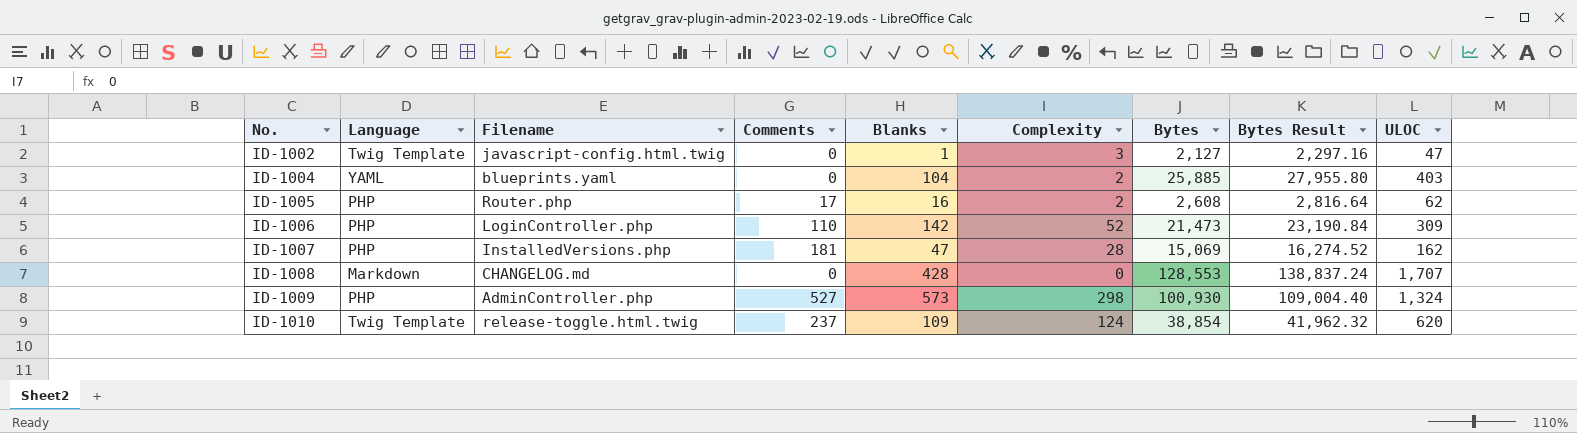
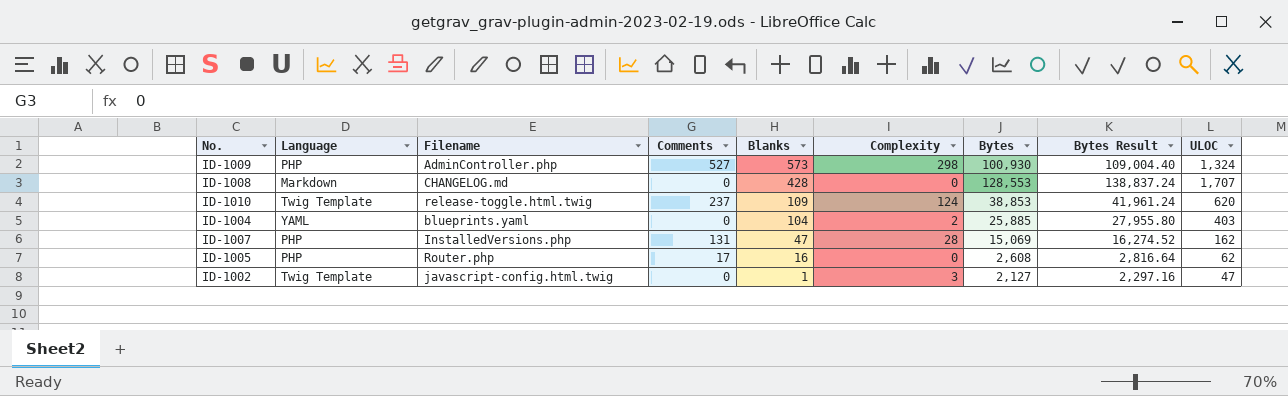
row order: No. ascending -> Blanks descending
row ID-1006: PHP | LoginController.php | 110 | 142 | 52 | 21,473 | 23,190.84 | 309 -> none
ID-1010 | Bytes: 38,854 -> 38,853
ID-1010 | Bytes Result: 41,962.32 -> 41,961.24
ID-1007 | Comments: 181 -> 131
ID-1005 | Complexity: 2 -> 0

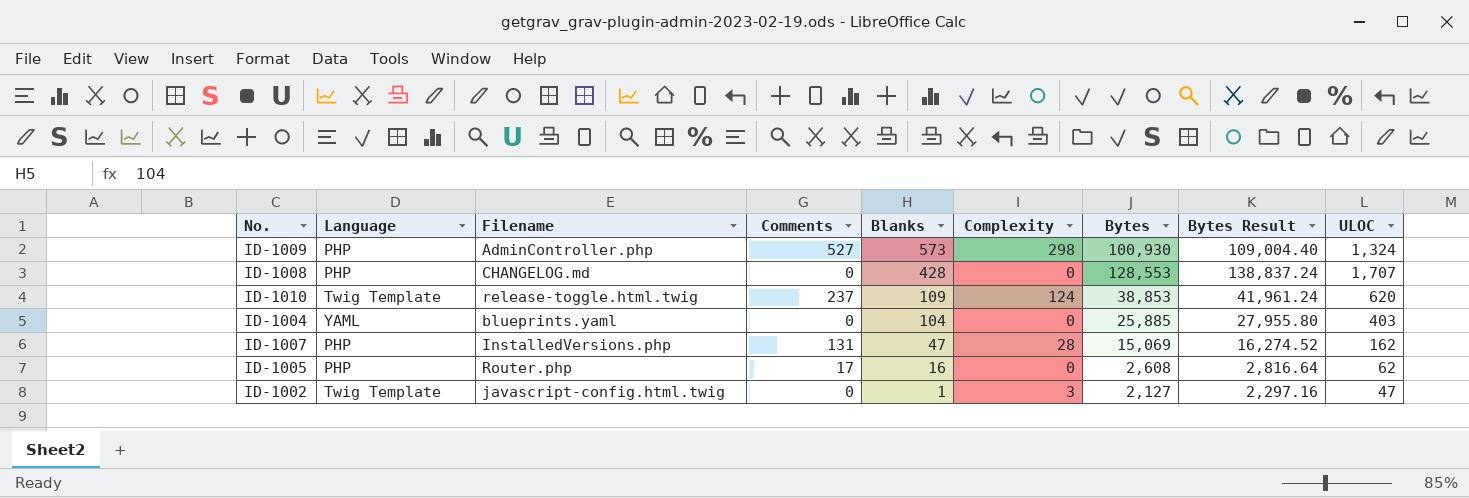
ID-1008 | Language: Markdown -> PHP
ID-1004 | Complexity: 2 -> 0

